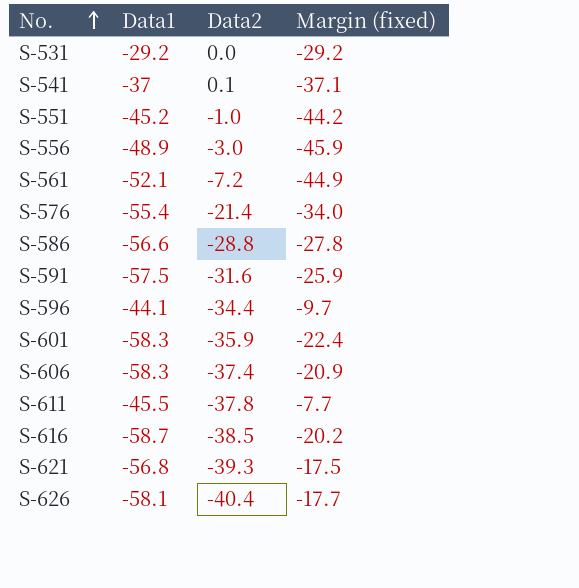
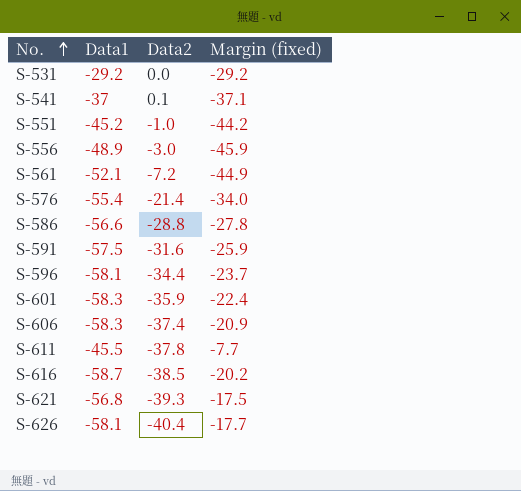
S-596 | Data1: -44.1 -> -58.1
S-596 | Margin (fixed): -9.7 -> -23.7

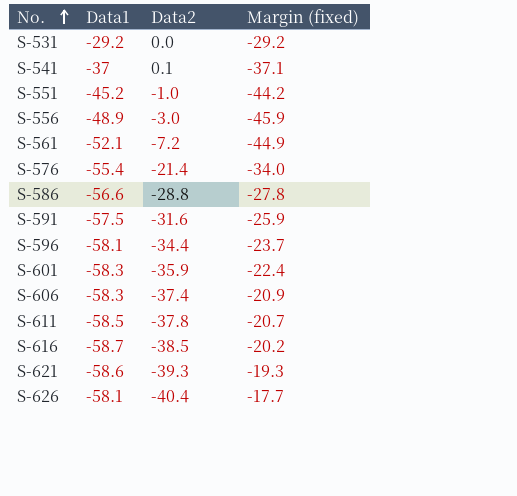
S-611 | Data1: -45.5 -> -58.5
S-611 | Margin (fixed): -7.7 -> -20.7
S-621 | Data1: -56.8 -> -58.6
S-621 | Margin (fixed): -17.5 -> -19.3

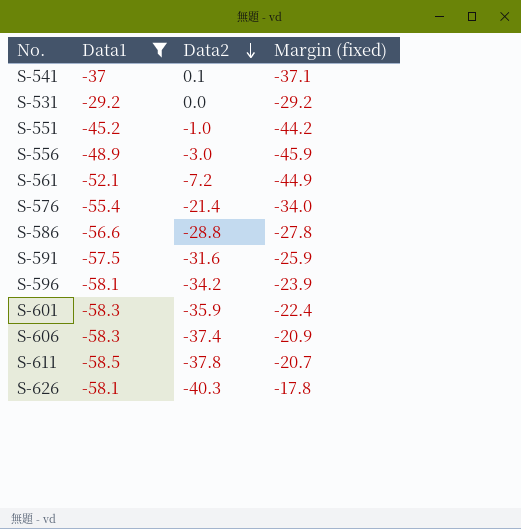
filter: none -> Data1 >= -58.5
row order: No. ascending -> Data2 descending
S-596 | Data2: -34.4 -> -34.2
S-596 | Margin (fixed): -23.7 -> -23.9
S-626 | Data2: -40.4 -> -40.3
S-626 | Margin (fixed): -17.7 -> -17.8

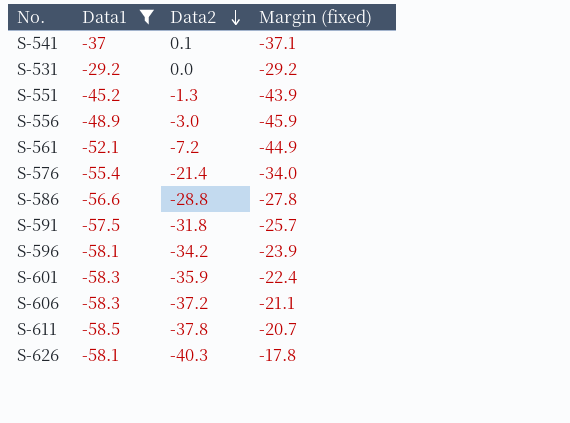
S-551 | Data2: -1.0 -> -1.3
S-551 | Margin (fixed): -44.2 -> -43.9
S-591 | Data2: -31.6 -> -31.8
S-591 | Margin (fixed): -25.9 -> -25.7
S-606 | Data2: -37.4 -> -37.2
S-606 | Margin (fixed): -20.9 -> -21.1

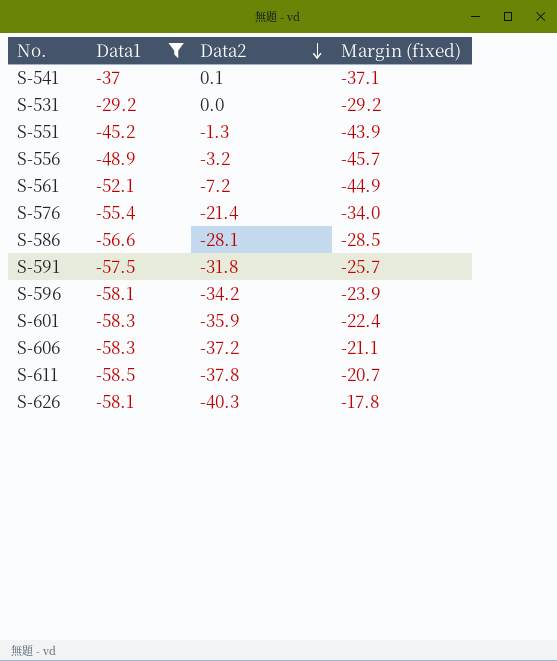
S-556 | Data2: -3.0 -> -3.2
S-556 | Margin (fixed): -45.9 -> -45.7
S-586 | Data2: -28.8 -> -28.1
S-586 | Margin (fixed): -27.8 -> -28.5

